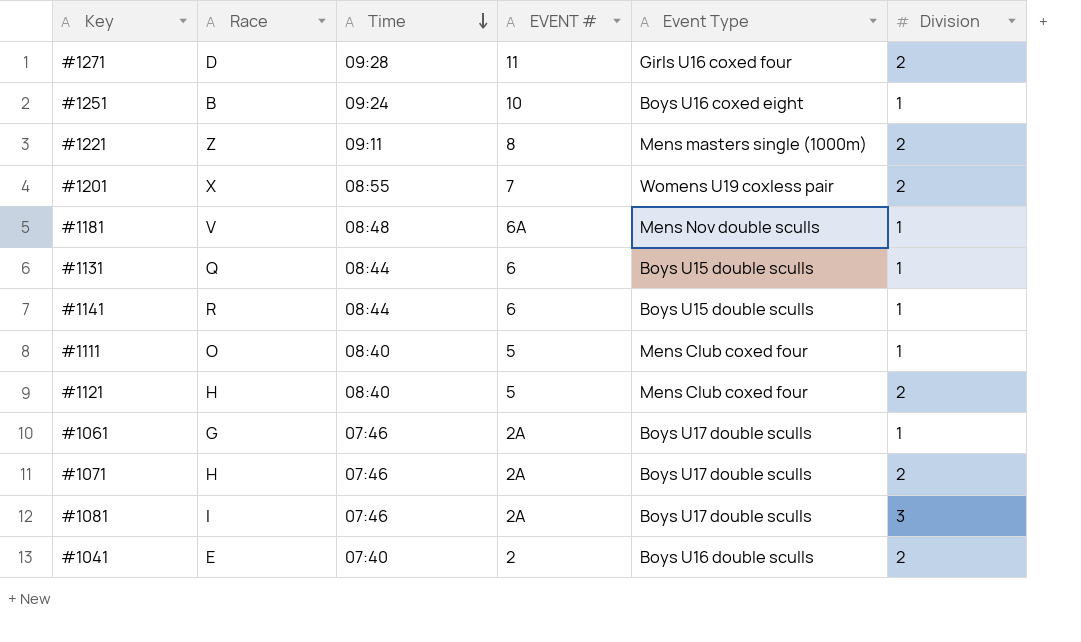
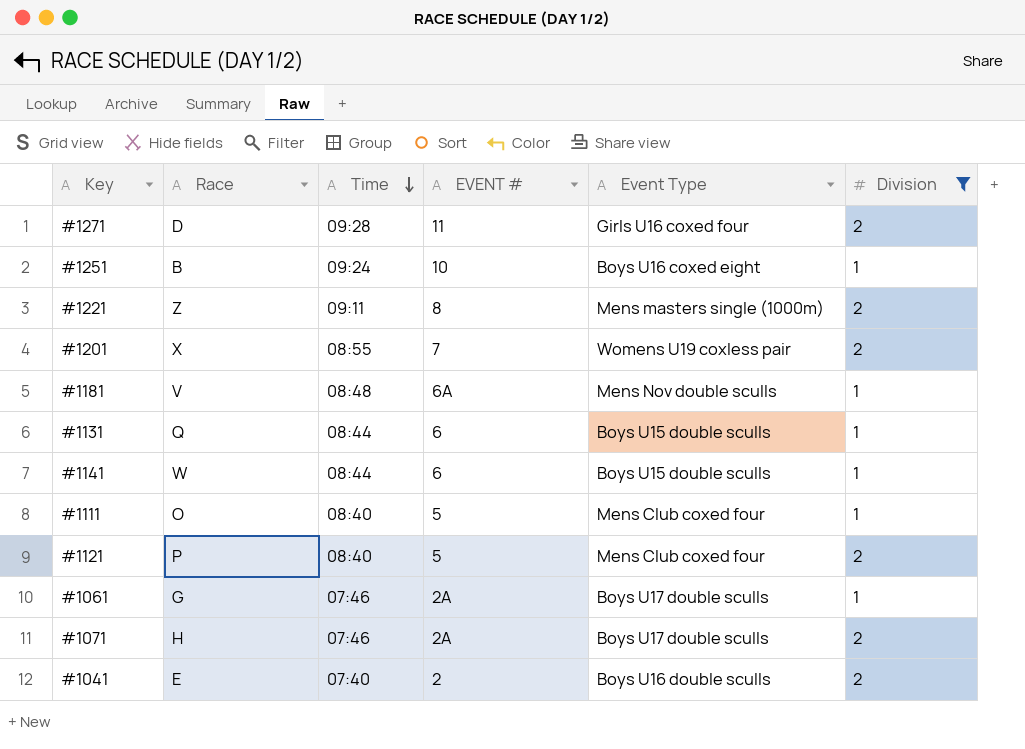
filter: none -> Division != 3
#1141 | Race: R -> W
#1121 | Race: H -> P

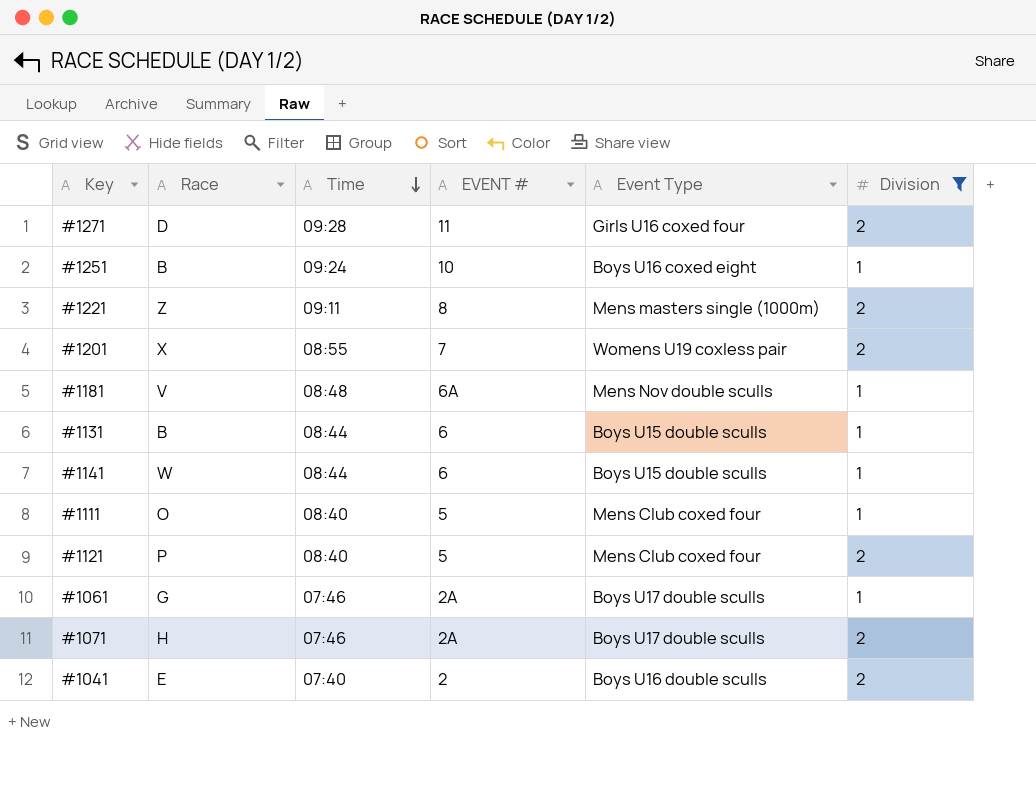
#1131 | Race: Q -> B

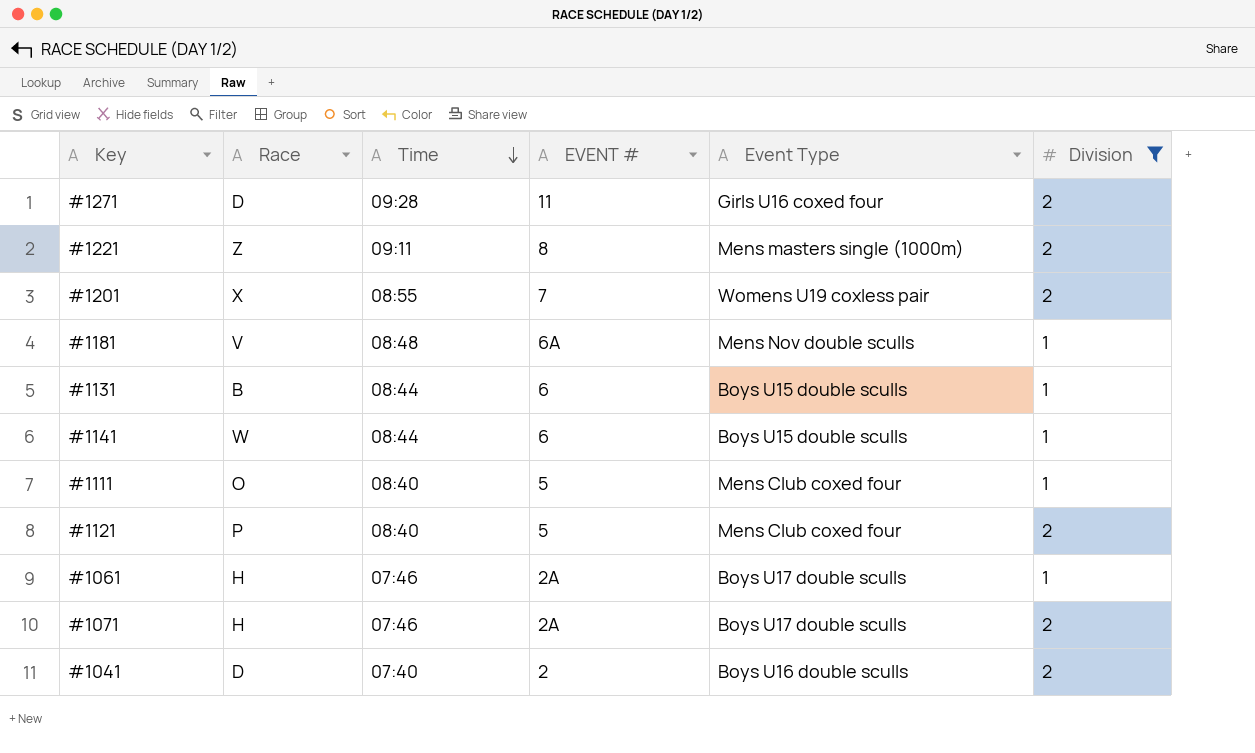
row #1251: B | 09:24 | 10 | Boys U16 coxed eight | 1 -> none
#1061 | Race: G -> H
#1041 | Race: E -> D

